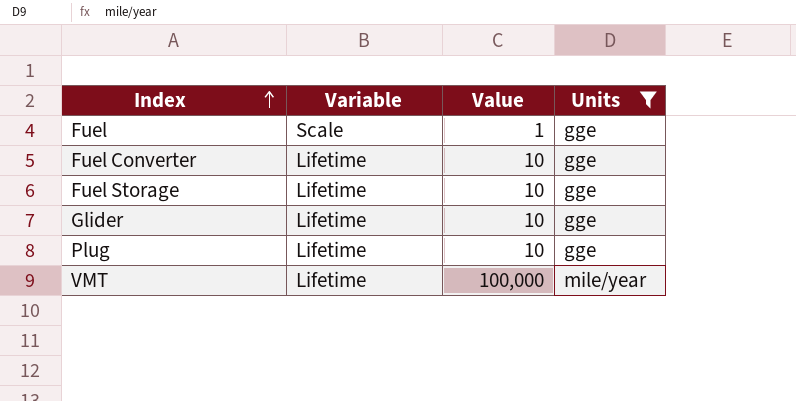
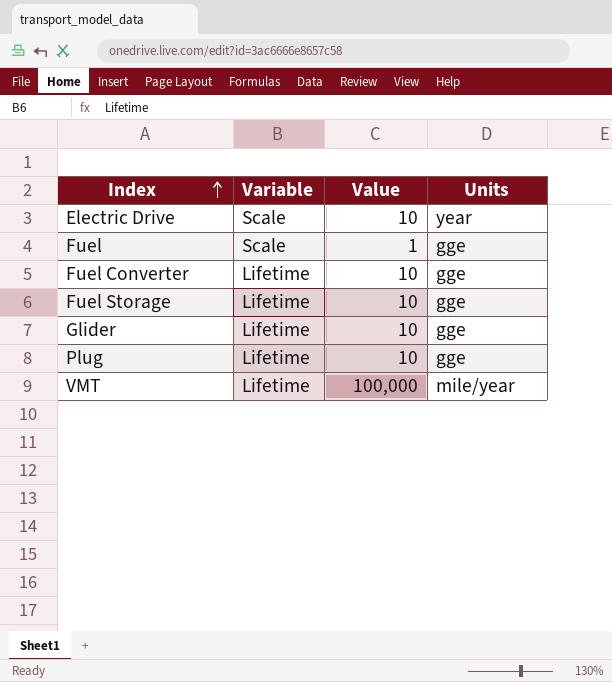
filter: Units != year -> none

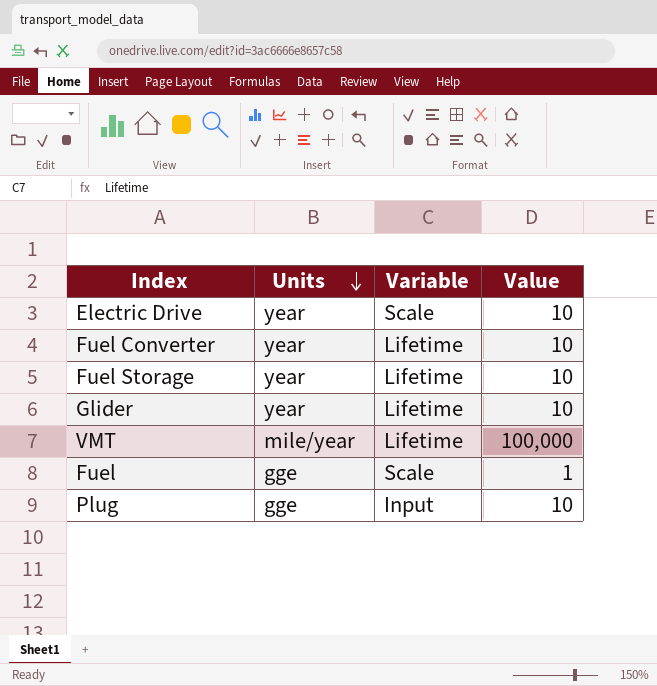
row order: Index ascending -> Units descending
column Units | position: 4 -> 2
Fuel Converter | Units: gge -> year
Fuel Storage | Units: gge -> year
Glider | Units: gge -> year
Plug | Variable: Lifetime -> Input

